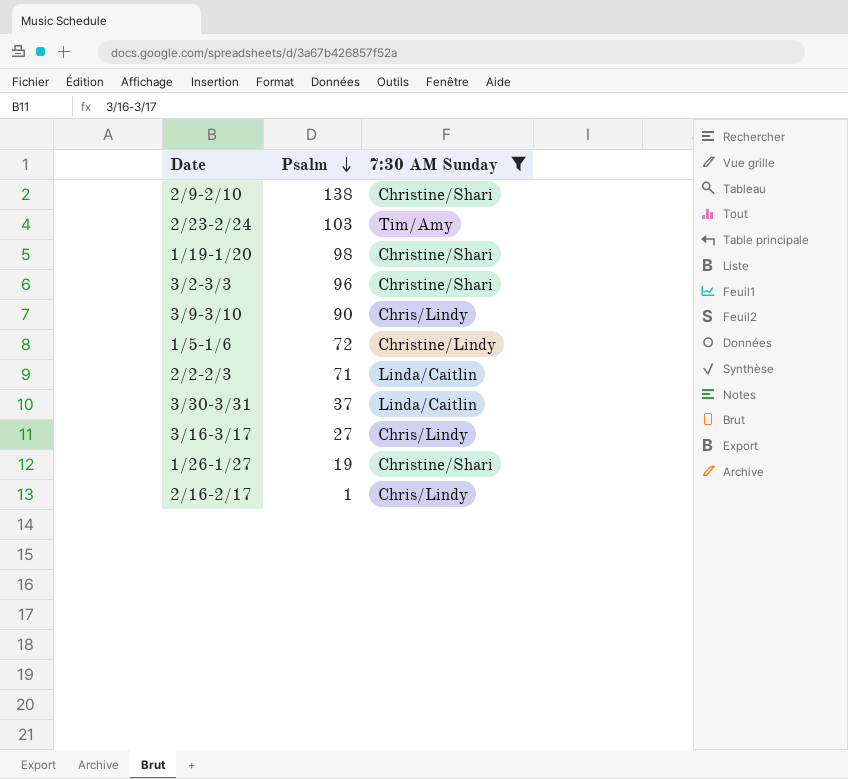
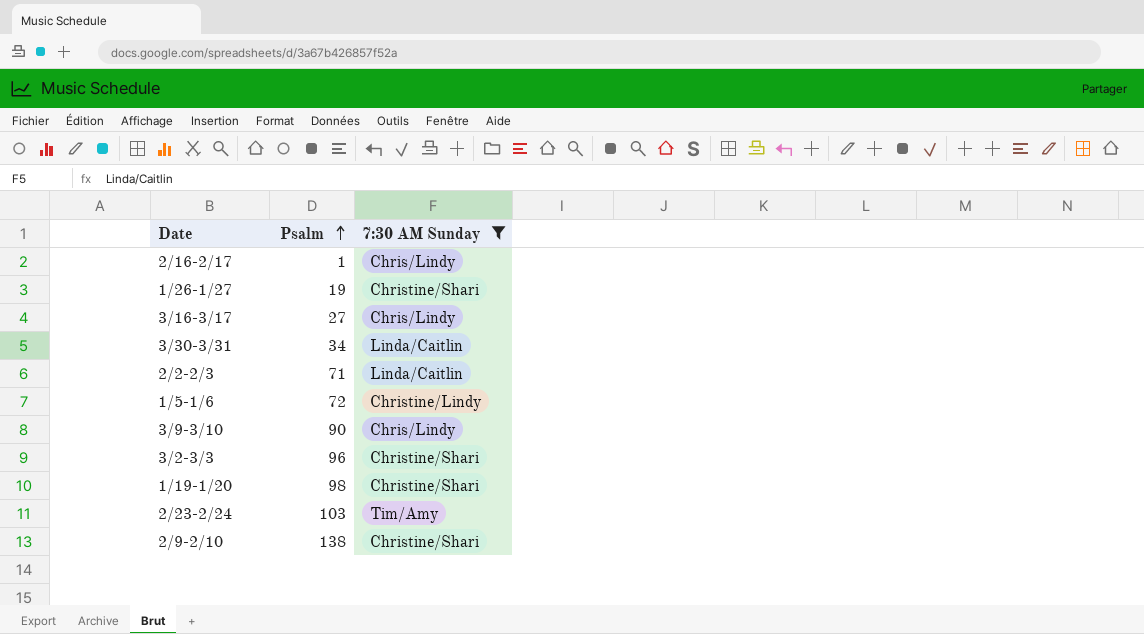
row order: Psalm descending -> Psalm ascending
3/30-3/31 | Psalm: 37 -> 34

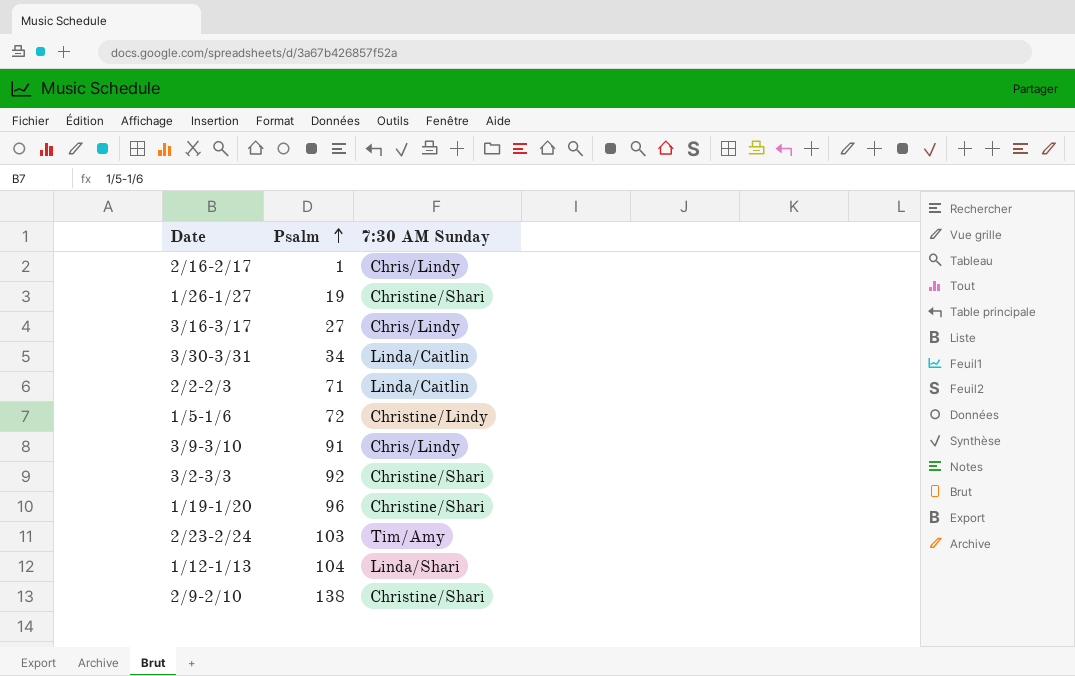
filter: 7:30 AM Sunday != Linda/Shari -> none
3/9-3/10 | Psalm: 90 -> 91
3/2-3/3 | Psalm: 96 -> 92
1/19-1/20 | Psalm: 98 -> 96

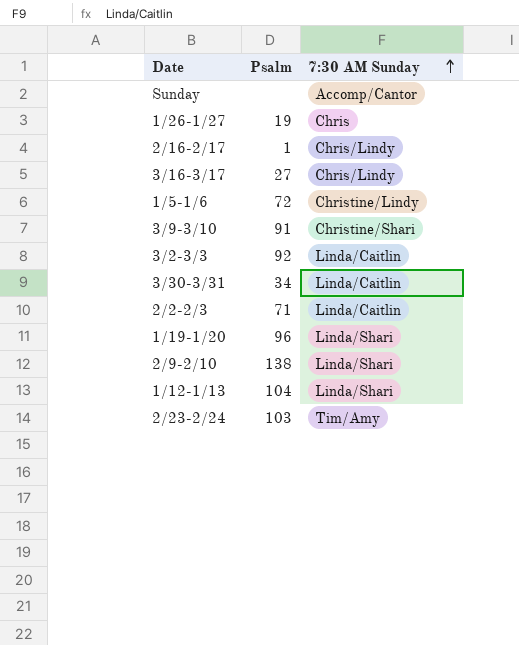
row order: Psalm ascending -> 7:30 AM Sunday ascending
row Sunday: none -> none | Accomp/Cantor
1/26-1/27 | 7:30 AM Sunday: Christine/Shari -> Chris
3/9-3/10 | 7:30 AM Sunday: Chris/Lindy -> Christine/Shari
3/2-3/3 | 7:30 AM Sunday: Christine/Shari -> Linda/Caitlin
1/19-1/20 | 7:30 AM Sunday: Christine/Shari -> Linda/Shari
2/9-2/10 | 7:30 AM Sunday: Christine/Shari -> Linda/Shari

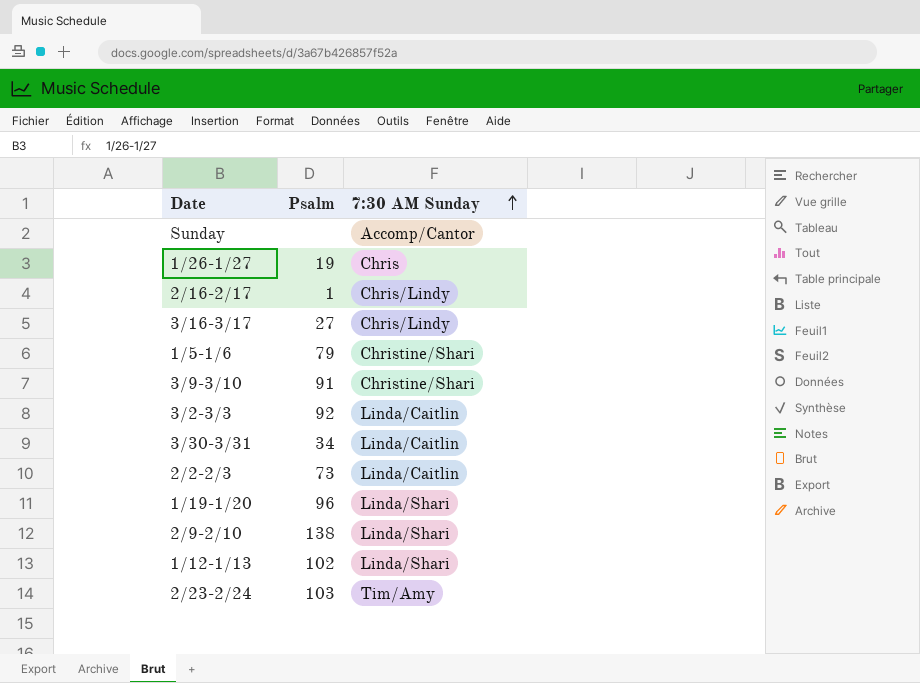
1/5-1/6 | Psalm: 72 -> 79
1/5-1/6 | 7:30 AM Sunday: Christine/Lindy -> Christine/Shari
2/2-2/3 | Psalm: 71 -> 73
1/12-1/13 | Psalm: 104 -> 102

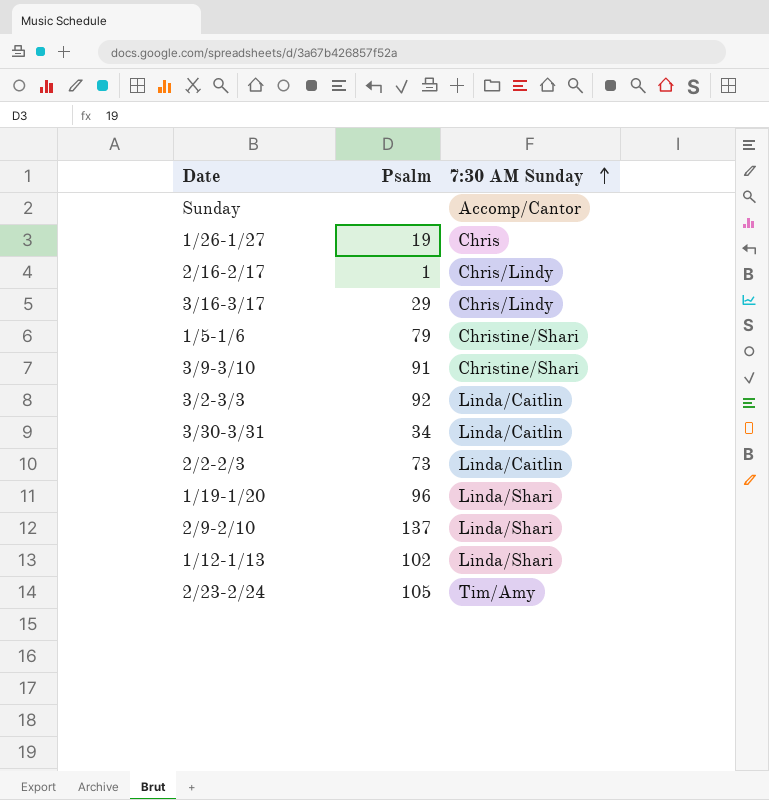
3/16-3/17 | Psalm: 27 -> 29
2/9-2/10 | Psalm: 138 -> 137
2/23-2/24 | Psalm: 103 -> 105

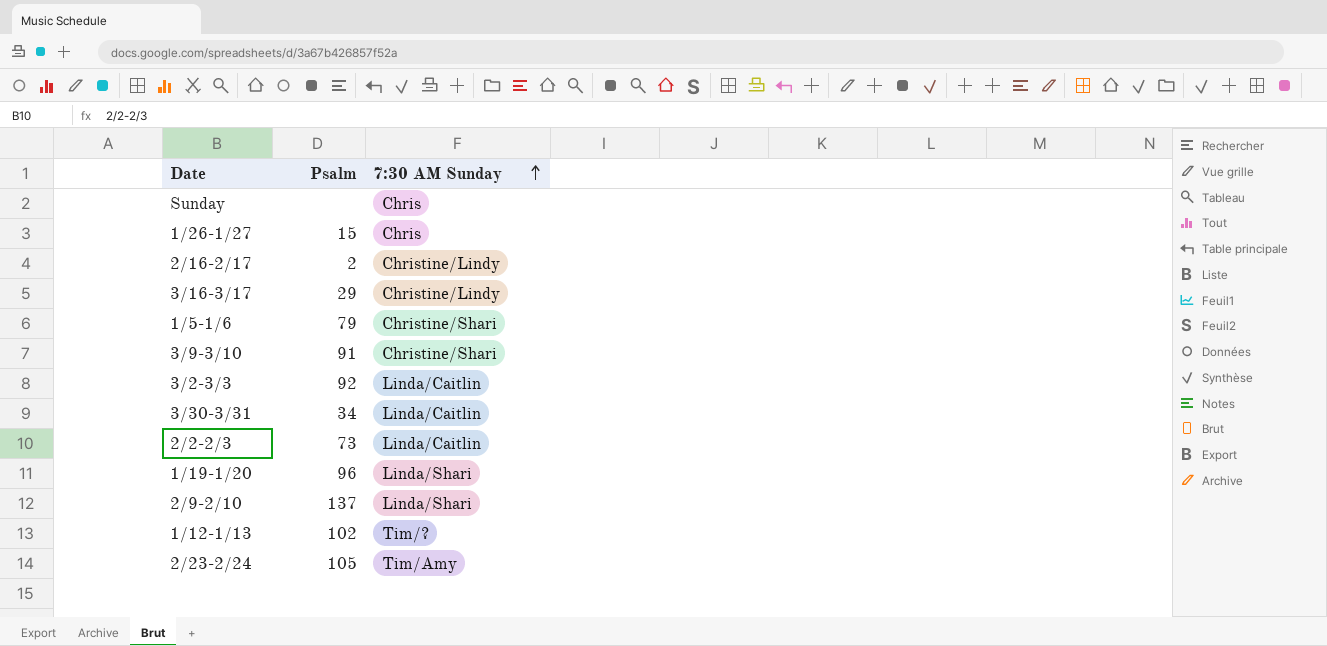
Sunday | 7:30 AM Sunday: Accomp/Cantor -> Chris
1/26-1/27 | Psalm: 19 -> 15
2/16-2/17 | Psalm: 1 -> 2
2/16-2/17 | 7:30 AM Sunday: Chris/Lindy -> Christine/Lindy
3/16-3/17 | 7:30 AM Sunday: Chris/Lindy -> Christine/Lindy
1/12-1/13 | 7:30 AM Sunday: Linda/Shari -> Tim/?

